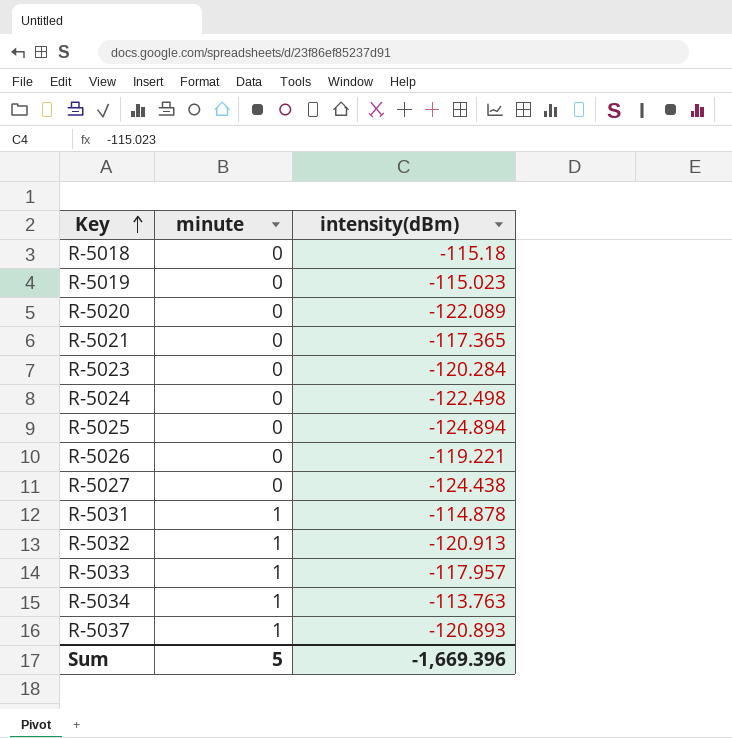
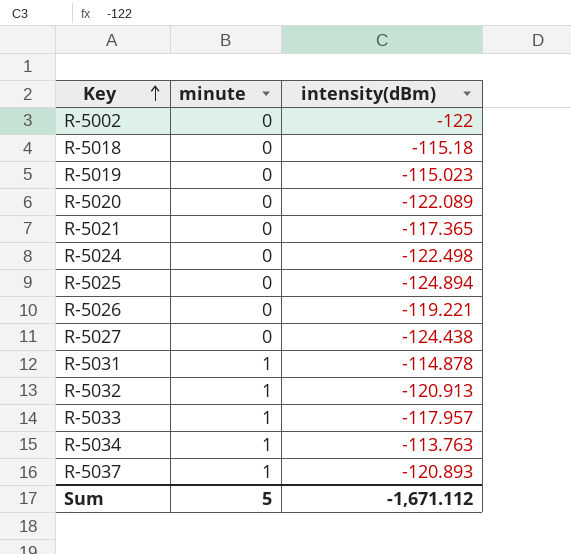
row R-5023: 0 | -120.284 -> none
row R-5002: none -> 0 | -122
Sum | intensity(dBm): -1,669.396 -> -1,671.112

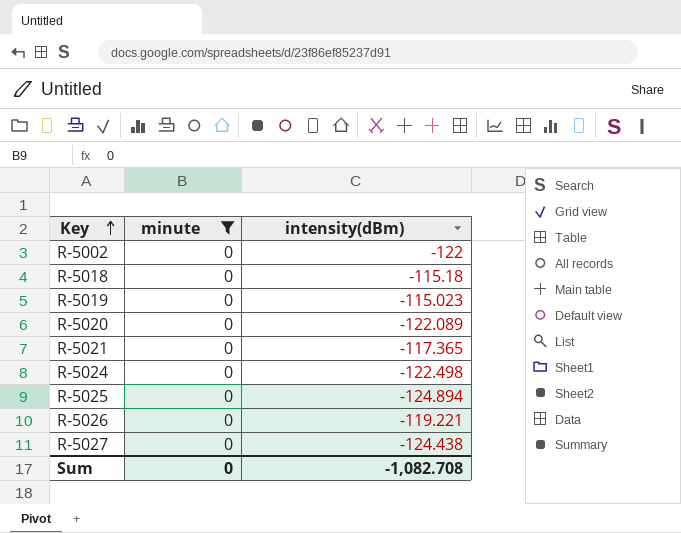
filter: none -> minute = 0
Sum | minute: 5 -> 0
Sum | intensity(dBm): -1,671.112 -> -1,082.708

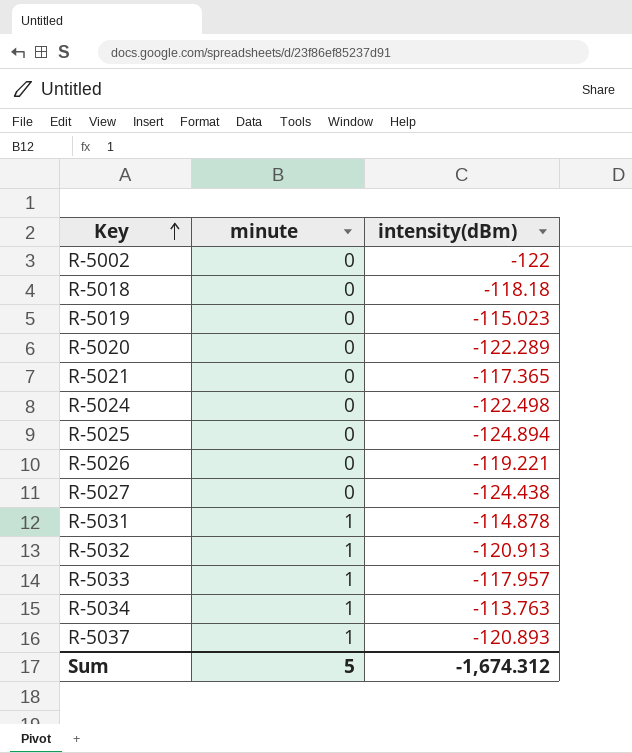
filter: minute = 0 -> none
R-5018 | intensity(dBm): -115.18 -> -118.18
R-5020 | intensity(dBm): -122.089 -> -122.289
Sum | minute: 0 -> 5
Sum | intensity(dBm): -1,082.708 -> -1,674.312

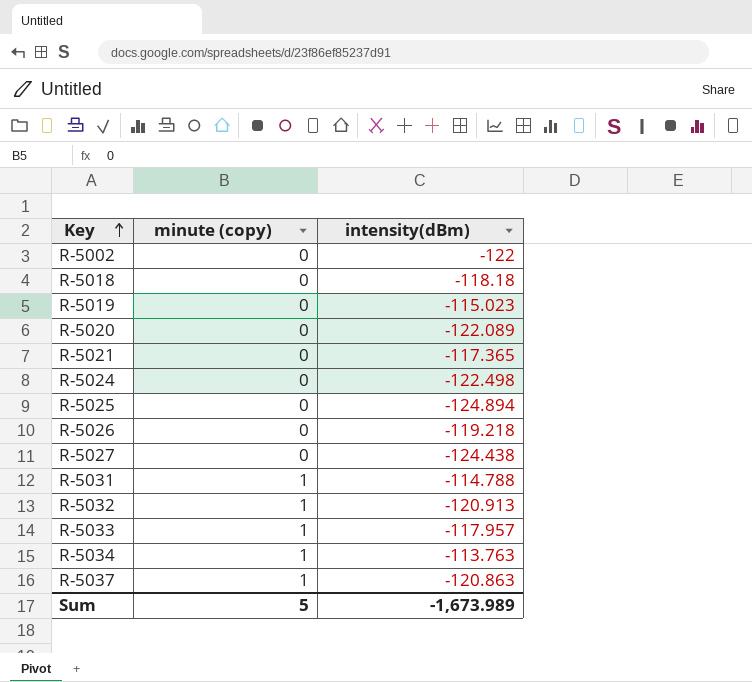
column name: minute -> minute (copy)
R-5020 | intensity(dBm): -122.289 -> -122.089
R-5026 | intensity(dBm): -119.221 -> -119.218
R-5031 | intensity(dBm): -114.878 -> -114.788
R-5037 | intensity(dBm): -120.893 -> -120.863
Sum | intensity(dBm): -1,674.312 -> -1,673.989

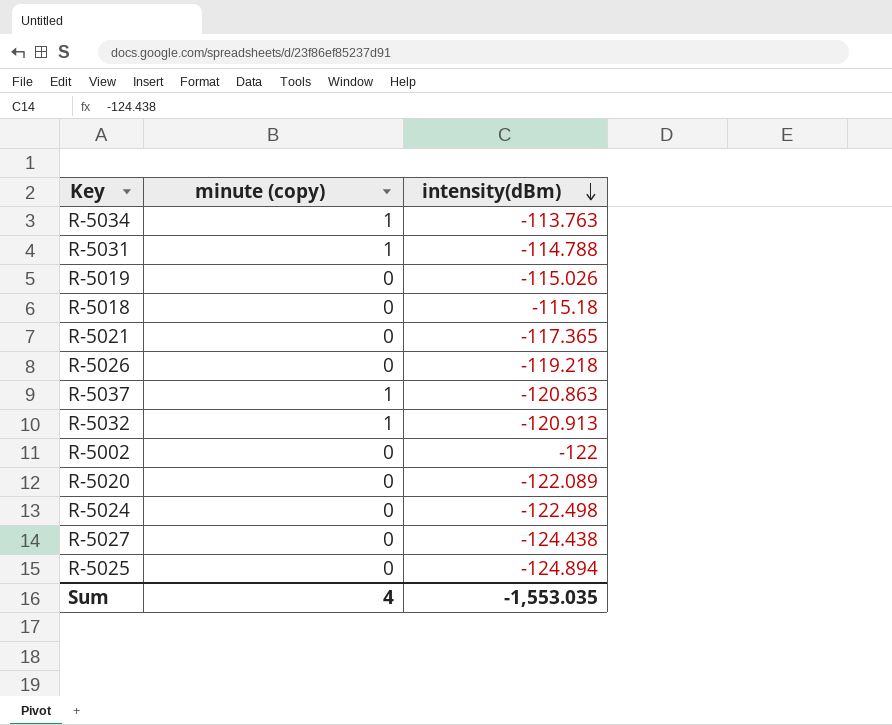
row order: Key ascending -> intensity(dBm) descending
row R-5033: 1 | -117.957 -> none
R-5019 | intensity(dBm): -115.023 -> -115.026
R-5018 | intensity(dBm): -118.18 -> -115.18
Sum | minute (copy): 5 -> 4
Sum | intensity(dBm): -1,673.989 -> -1,553.035

